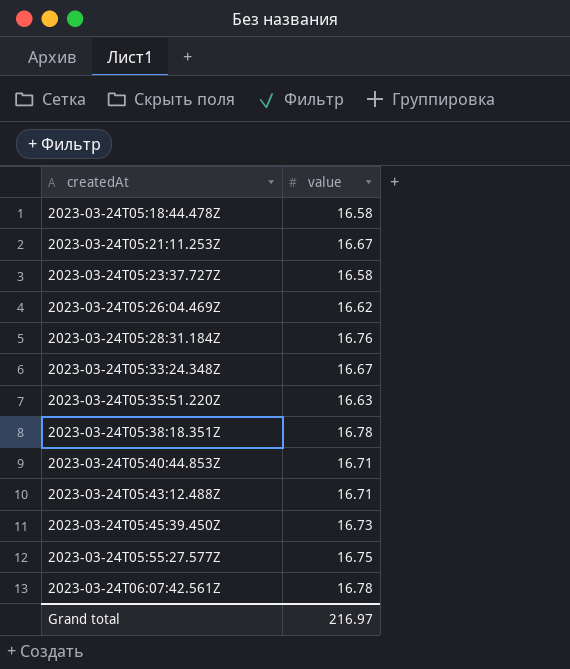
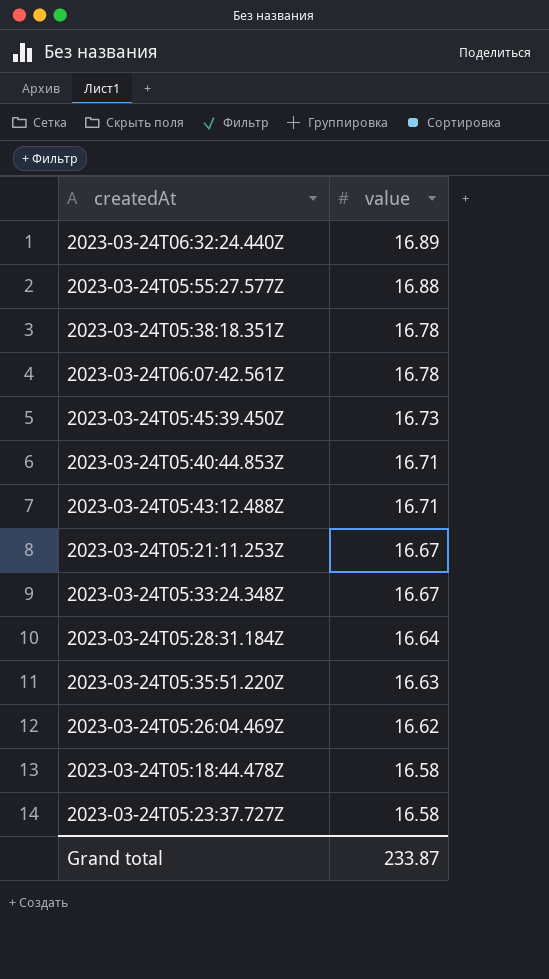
row order: createdAt ascending -> value descending
row 2023-03-24T06:32:24.440Z: none -> 16.89
2023-03-24T05:55:27.577Z | value: 16.75 -> 16.88
2023-03-24T05:28:31.184Z | value: 16.76 -> 16.64
Grand total | value: 216.97 -> 233.87

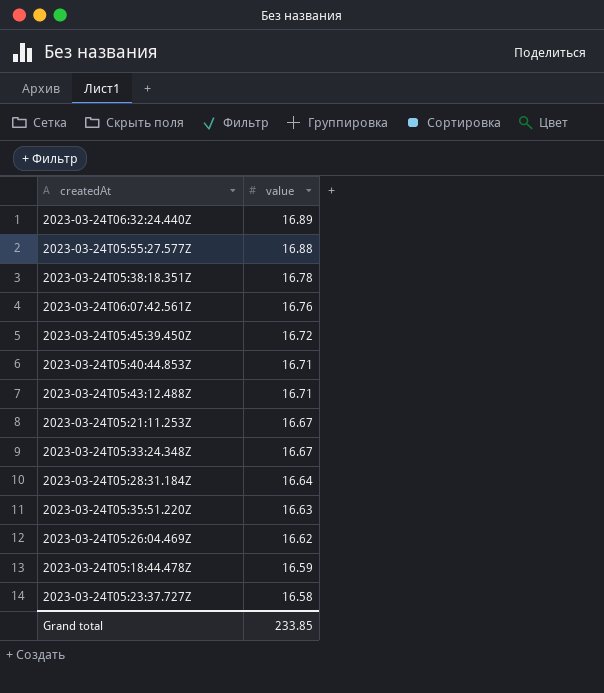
2023-03-24T06:07:42.561Z | value: 16.78 -> 16.76
2023-03-24T05:45:39.450Z | value: 16.73 -> 16.72
2023-03-24T05:18:44.478Z | value: 16.58 -> 16.59
Grand total | value: 233.87 -> 233.85

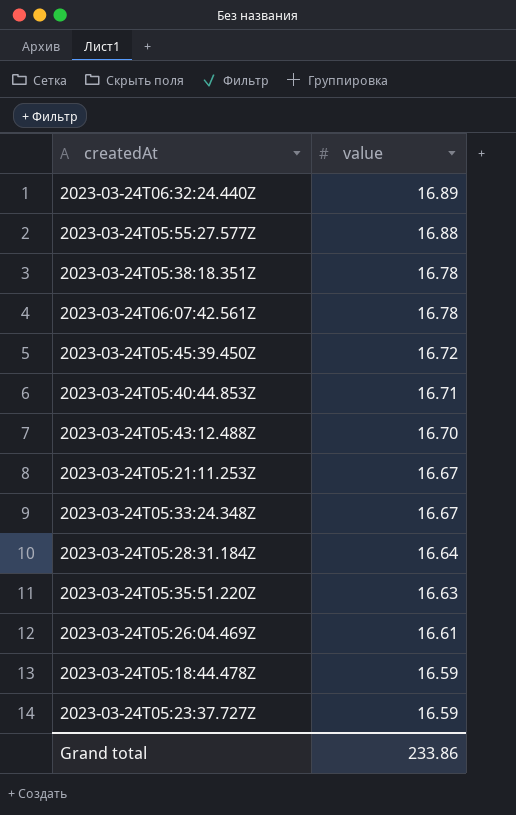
2023-03-24T06:07:42.561Z | value: 16.76 -> 16.78
2023-03-24T05:43:12.488Z | value: 16.71 -> 16.70
2023-03-24T05:26:04.469Z | value: 16.62 -> 16.61
2023-03-24T05:23:37.727Z | value: 16.58 -> 16.59
Grand total | value: 233.85 -> 233.86

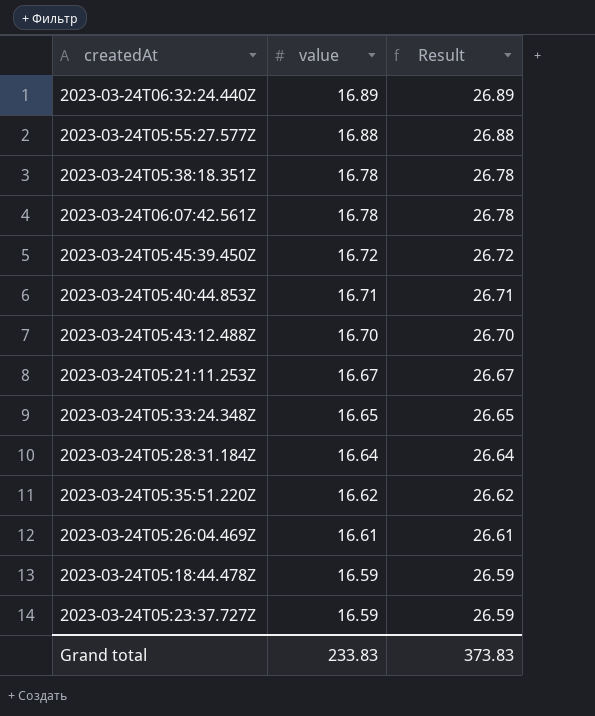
column Result | formula: none -> [value] + 10
2023-03-24T05:33:24.348Z | value: 16.67 -> 16.65
2023-03-24T05:35:51.220Z | value: 16.63 -> 16.62
Grand total | value: 233.86 -> 233.83

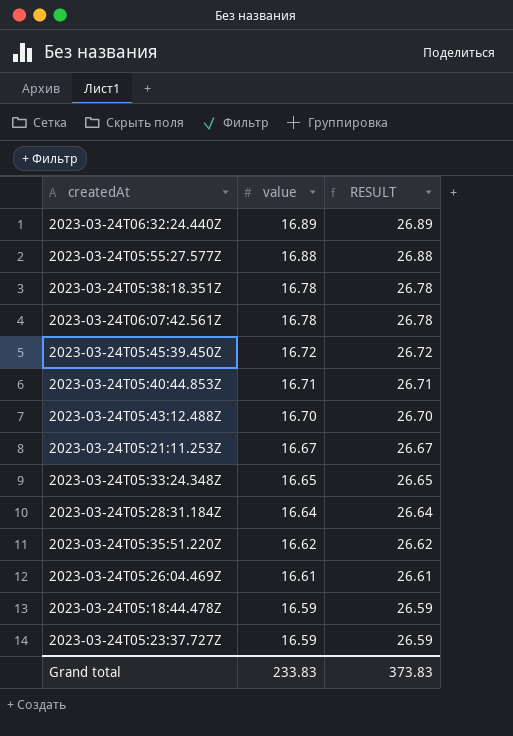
column name: Result -> RESULT

